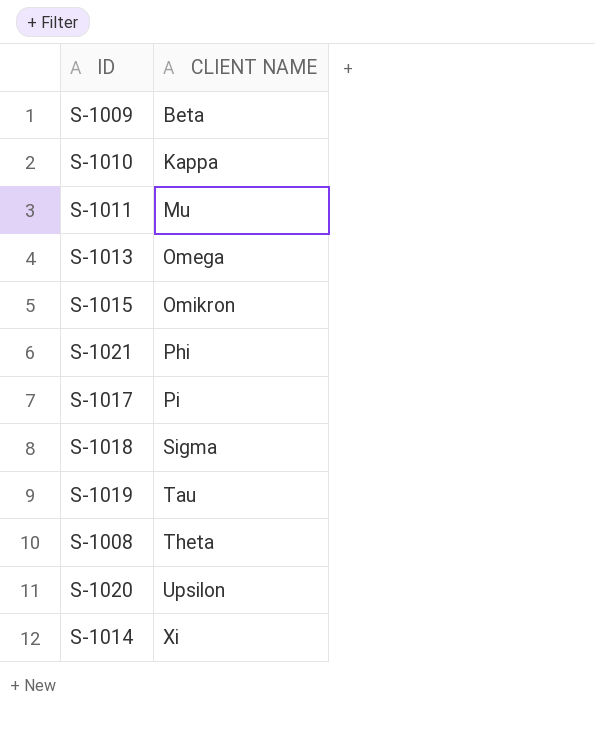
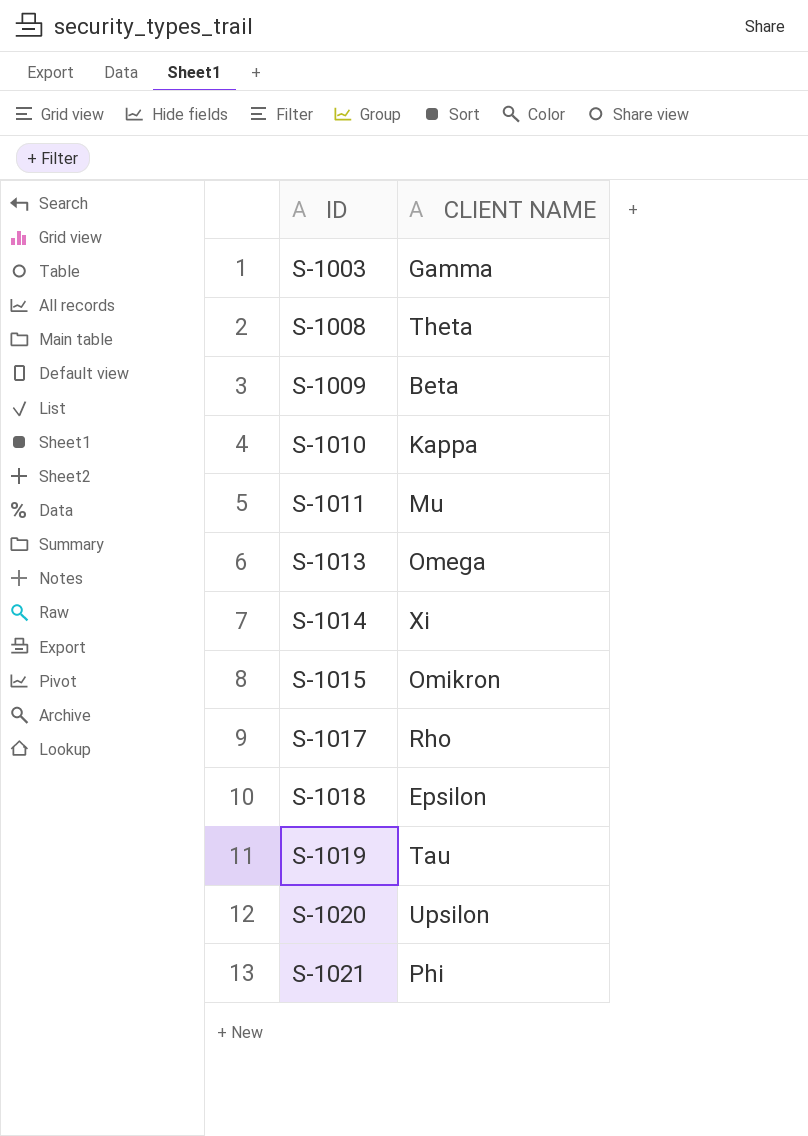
row order: CLIENT NAME ascending -> ID ascending
row S-1003: none -> Gamma
S-1017 | CLIENT NAME: Pi -> Rho
S-1018 | CLIENT NAME: Sigma -> Epsilon

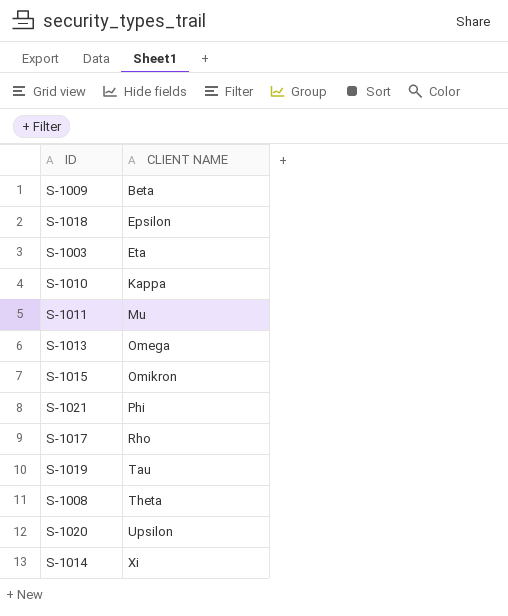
row order: ID ascending -> CLIENT NAME ascending
S-1003 | CLIENT NAME: Gamma -> Eta

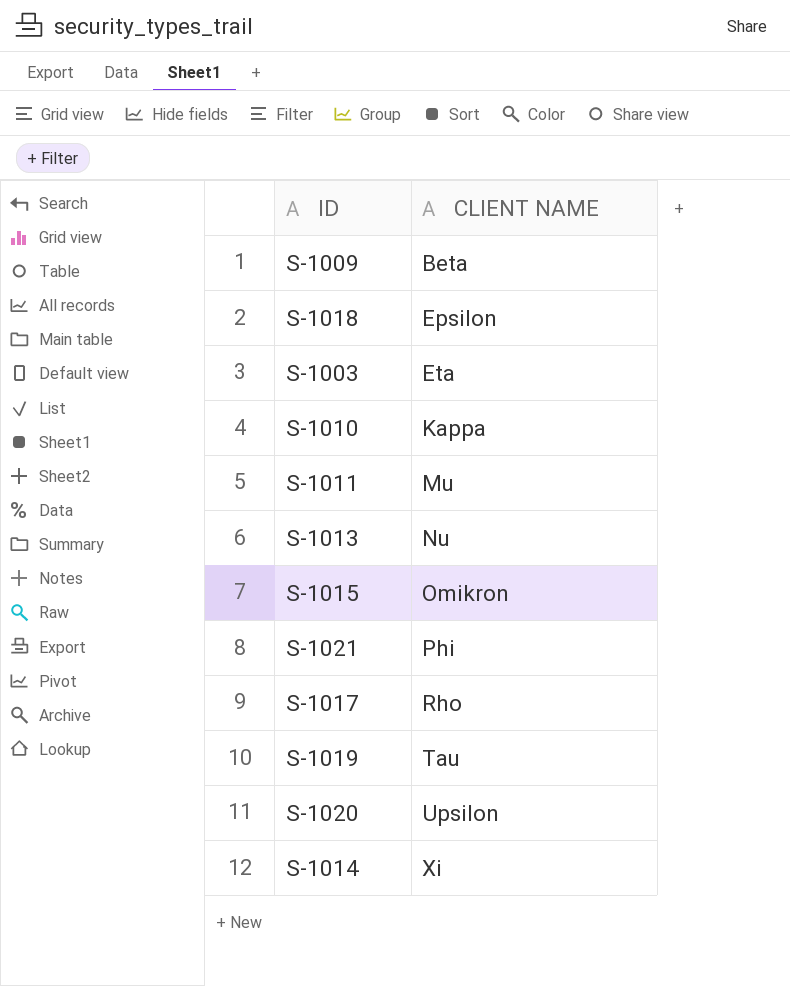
row S-1008: Theta -> none
S-1013 | CLIENT NAME: Omega -> Nu

